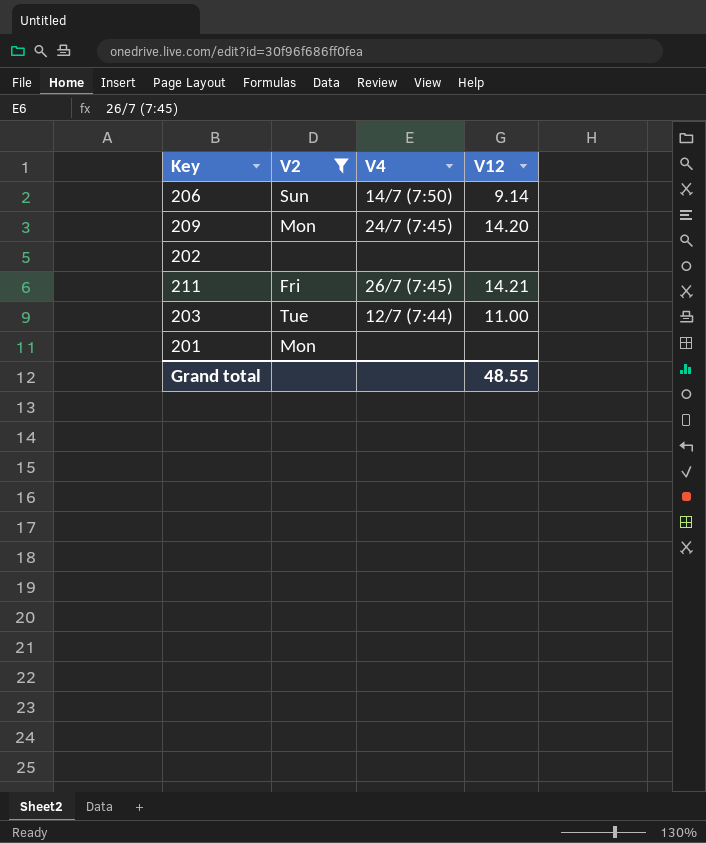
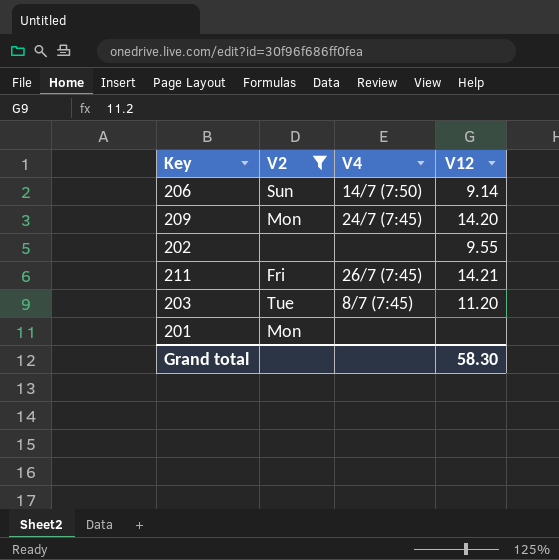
202 | V12: none -> 9.55
203 | V4: 12/7 (7:44) -> 8/7 (7:45)
203 | V12: 11.00 -> 11.20
Grand total | V12: 48.55 -> 58.30

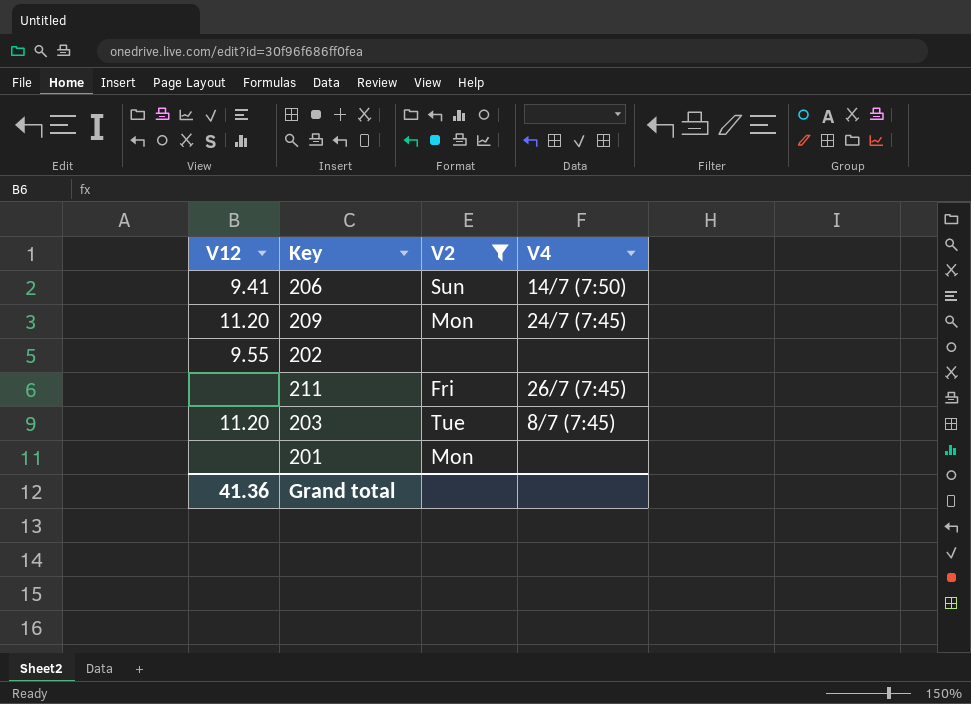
column V12 | position: 4 -> 1
206 | V12: 9.14 -> 9.41
209 | V12: 14.20 -> 11.20
211 | V12: 14.21 -> none
Grand total | V12: 58.30 -> 41.36

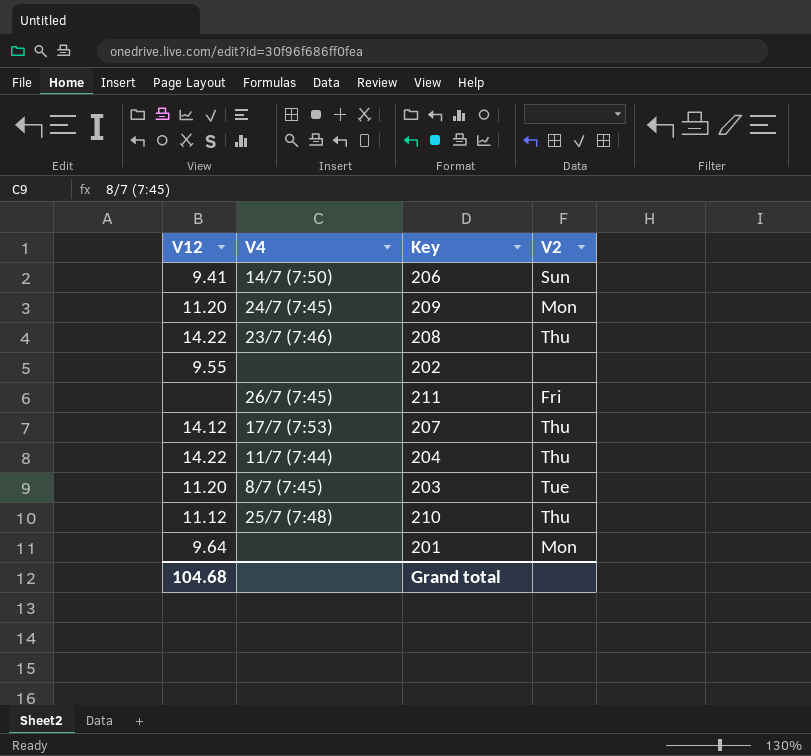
filter: V2 != Thu -> none
column V4 | position: 4 -> 2
201 | V12: none -> 9.64
Grand total | V12: 41.36 -> 104.68

